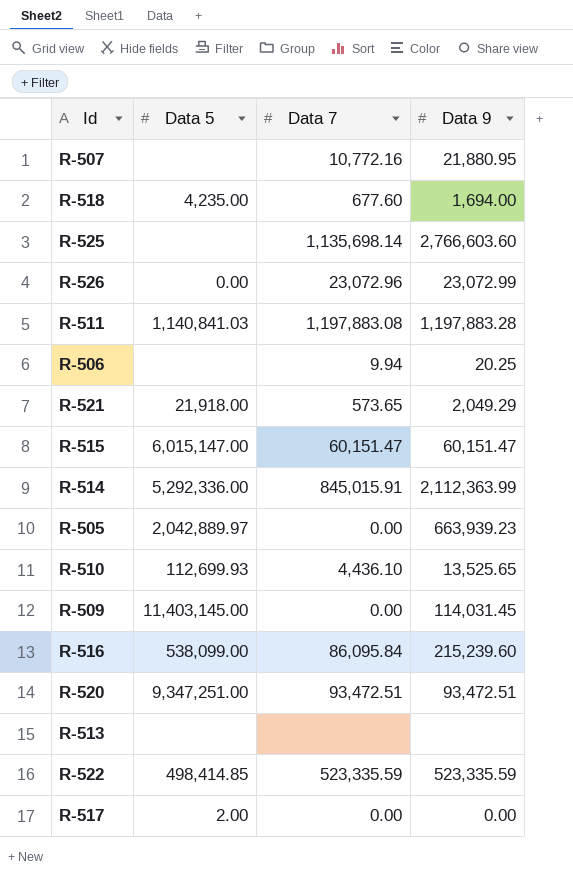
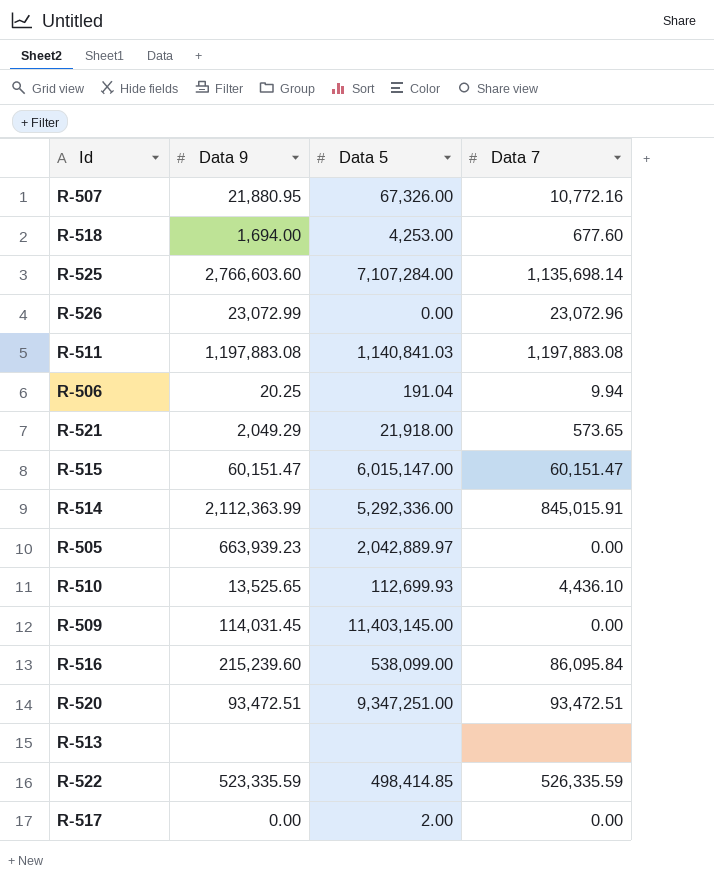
column Data 9 | position: 4 -> 2
R-507 | Data 5: none -> 67,326.00
R-518 | Data 5: 4,235.00 -> 4,253.00
R-525 | Data 5: none -> 7,107,284.00
R-511 | Data 9: 1,197,883.28 -> 1,197,883.08
R-506 | Data 5: none -> 191.04
R-522 | Data 7: 523,335.59 -> 526,335.59

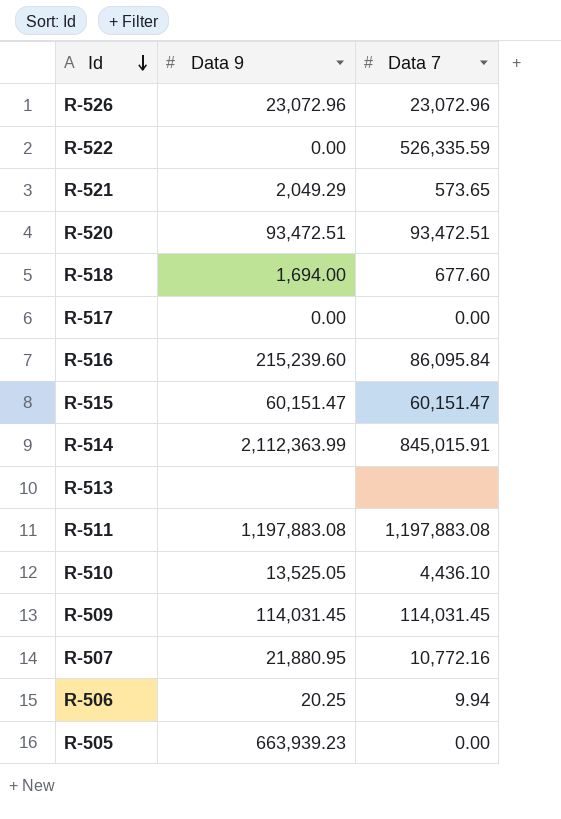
row order: none -> Id descending
column Data 5 | position: 3 -> none
row R-525: 2,766,603.60 | 7,107,284.00 | 1,135,698.14 -> none
R-526 | Data 9: 23,072.99 -> 23,072.96
R-522 | Data 9: 523,335.59 -> 0.00
R-510 | Data 9: 13,525.65 -> 13,525.05
R-509 | Data 7: 0.00 -> 114,031.45

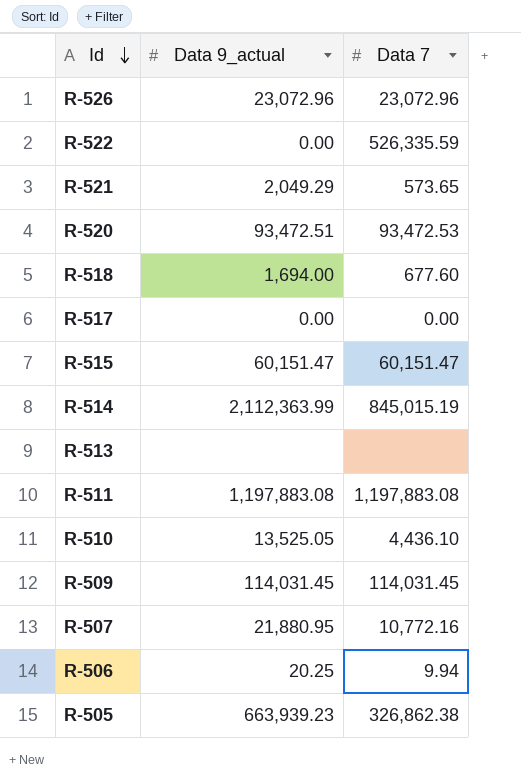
column name: Data 9 -> Data 9_actual
row R-516: 215,239.60 | 86,095.84 -> none
R-520 | Data 7: 93,472.51 -> 93,472.53
R-514 | Data 7: 845,015.91 -> 845,015.19
R-505 | Data 7: 0.00 -> 326,862.38

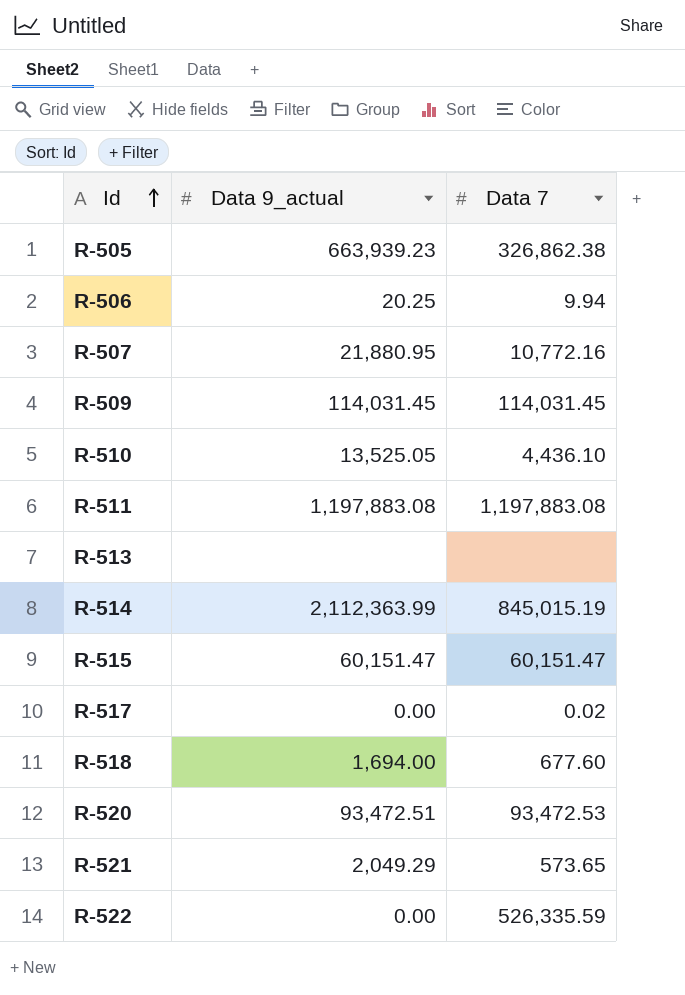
row order: Id descending -> Id ascending
row R-526: 23,072.96 | 23,072.96 -> none
R-517 | Data 7: 0.00 -> 0.02

